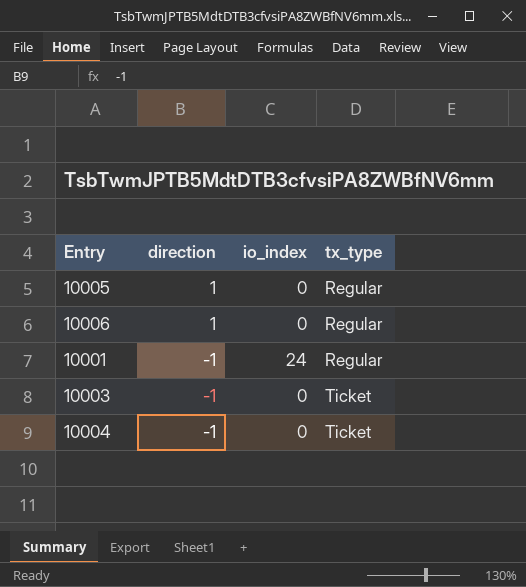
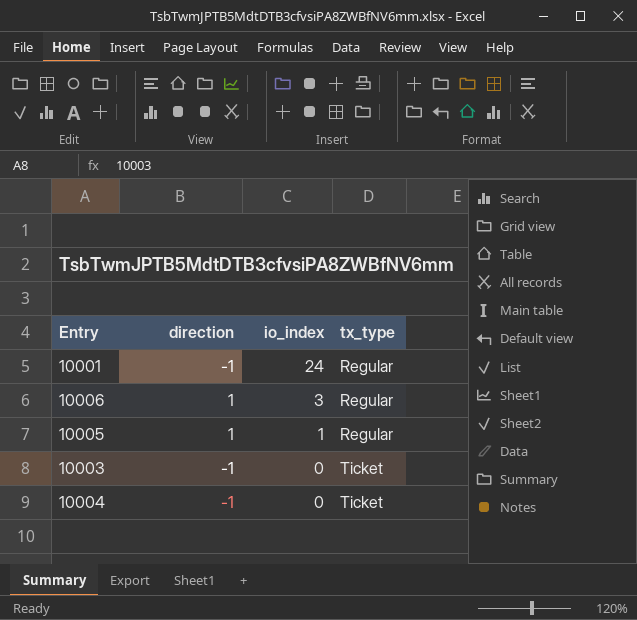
row order: direction descending -> io_index descending
10006 | io_index: 0 -> 3
10005 | io_index: 0 -> 1

